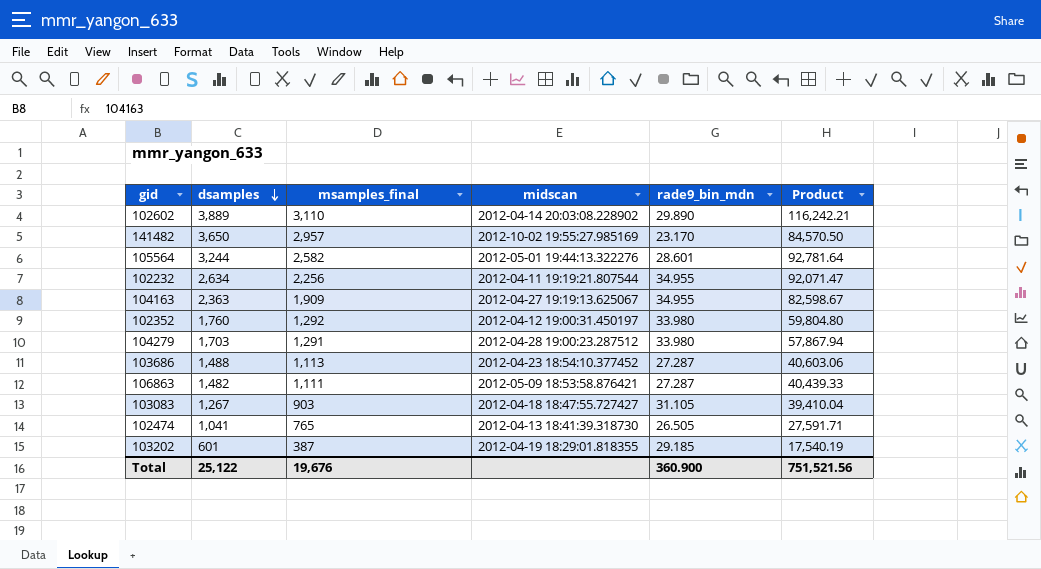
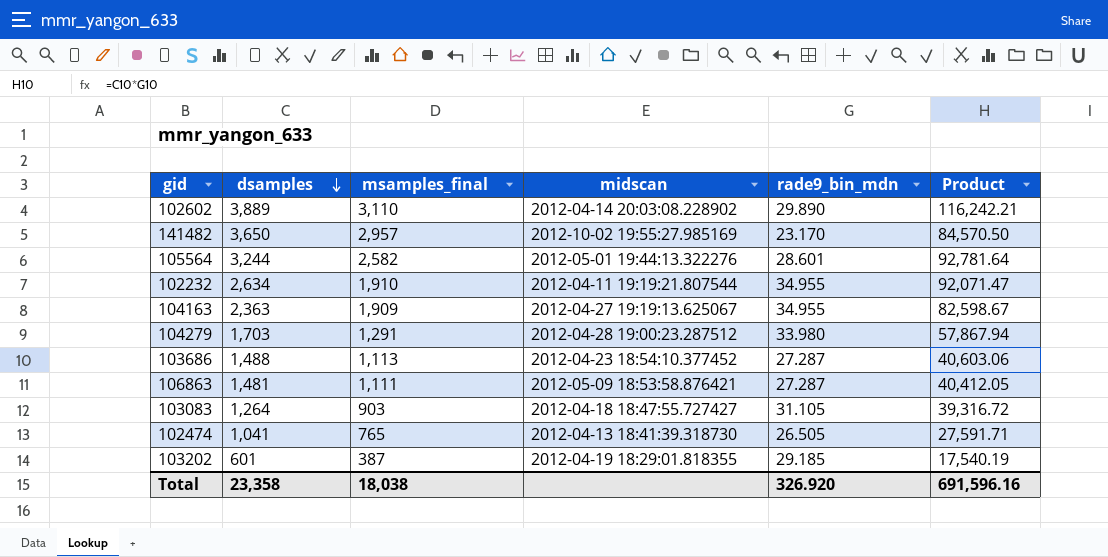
row 102352: 1,760 | 1,292 | 2012-04-12 19:00:31.450197 | 33.980 | 59,804.80 -> none
102232 | msamples_final: 2,256 -> 1,910
106863 | dsamples: 1,482 -> 1,481
106863 | Product: 40,439.33 -> 40,412.05
103083 | dsamples: 1,267 -> 1,264
103083 | Product: 39,410.04 -> 39,316.72
Total | dsamples: 25,122 -> 23,358
Total | msamples_final: 19,676 -> 18,038
Total | rade9_bin_mdn: 360.900 -> 326.920
Total | Product: 751,521.56 -> 691,596.16

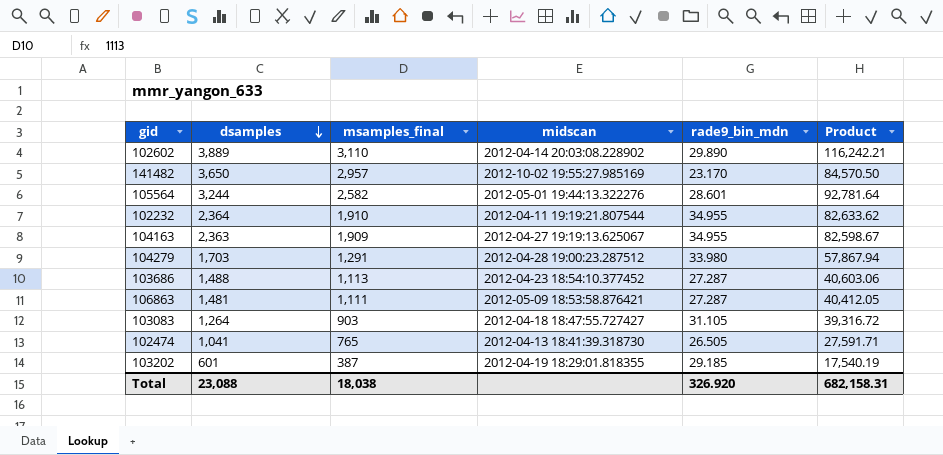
102232 | dsamples: 2,634 -> 2,364
102232 | Product: 92,071.47 -> 82,633.62
Total | dsamples: 23,358 -> 23,088
Total | Product: 691,596.16 -> 682,158.31

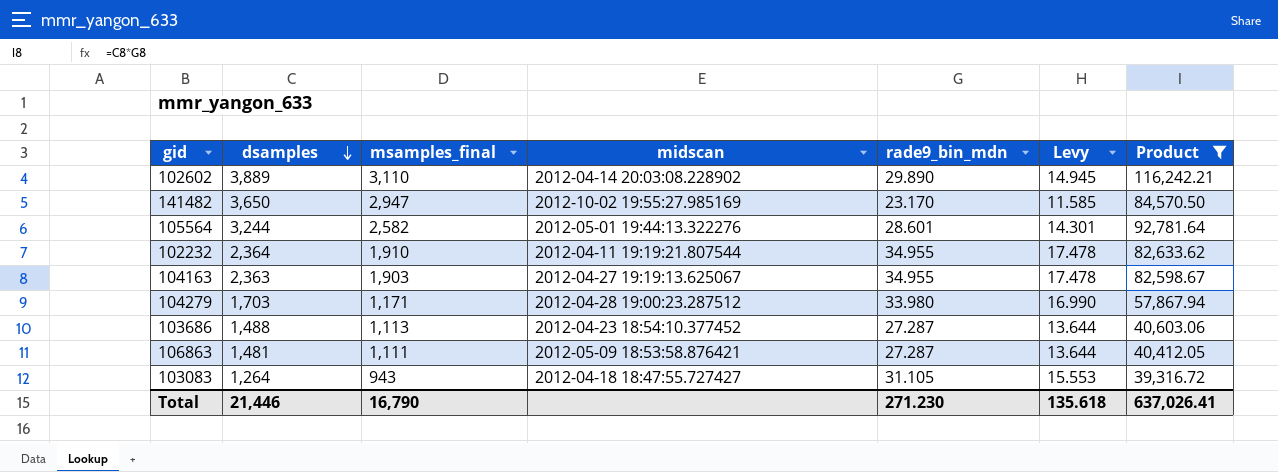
filter: none -> Product >= 39,316.72
column Levy | formula: none -> [rade9_bin_mdn] * 0.5
141482 | msamples_final: 2,957 -> 2,947
104163 | msamples_final: 1,909 -> 1,903
104279 | msamples_final: 1,291 -> 1,171
103083 | msamples_final: 903 -> 943
Total | dsamples: 23,088 -> 21,446
Total | msamples_final: 18,038 -> 16,790
Total | rade9_bin_mdn: 326.920 -> 271.230
Total | Product: 682,158.31 -> 637,026.41

